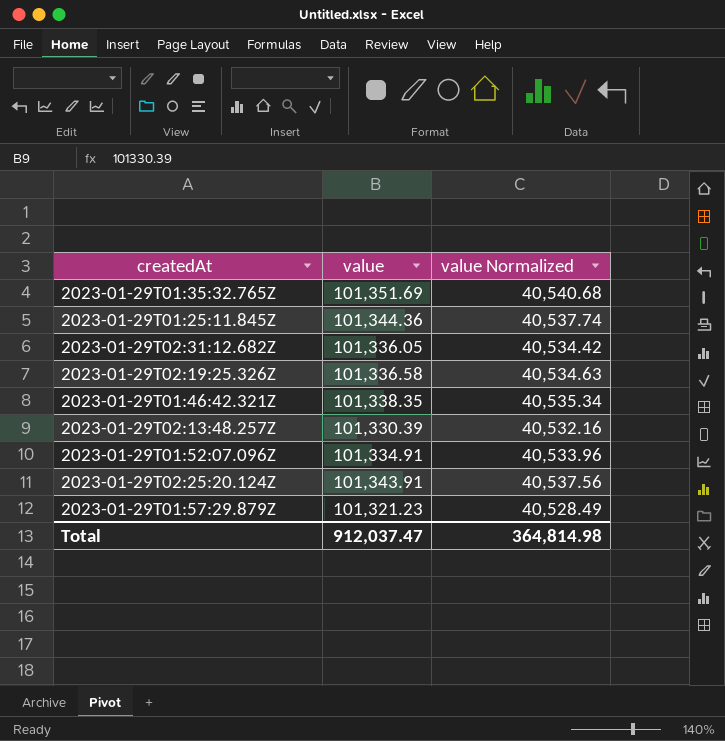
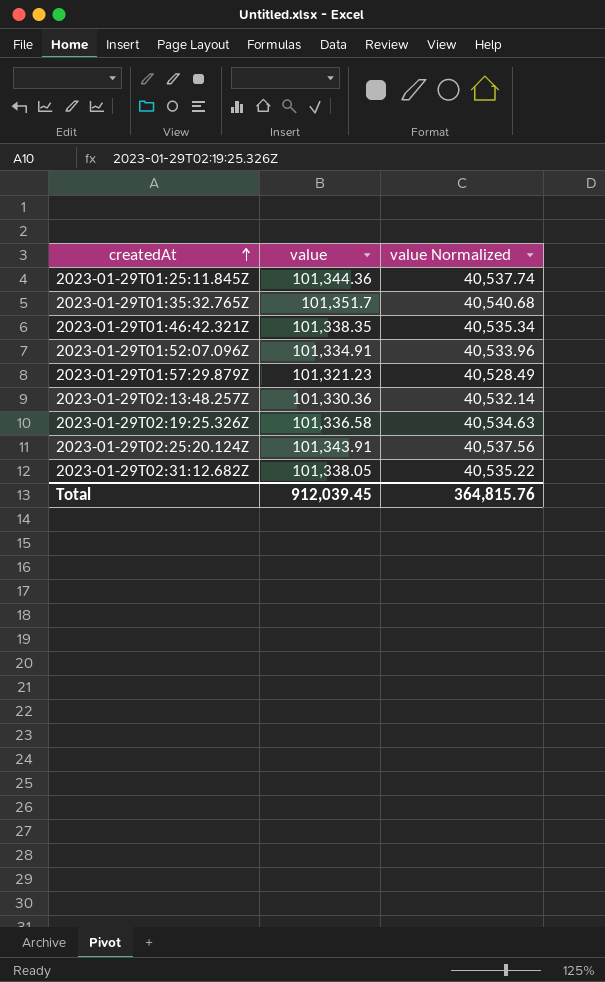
row order: none -> createdAt ascending
2023-01-29T01:35:32.765Z | value: 101,351.69 -> 101,351.7
2023-01-29T02:13:48.257Z | value: 101,330.39 -> 101,330.36
2023-01-29T02:13:48.257Z | value Normalized: 40,532.16 -> 40,532.14
2023-01-29T02:31:12.682Z | value: 101,336.05 -> 101,338.05
2023-01-29T02:31:12.682Z | value Normalized: 40,534.42 -> 40,535.22
Total | value: 912,037.47 -> 912,039.45
Total | value Normalized: 364,814.98 -> 364,815.76

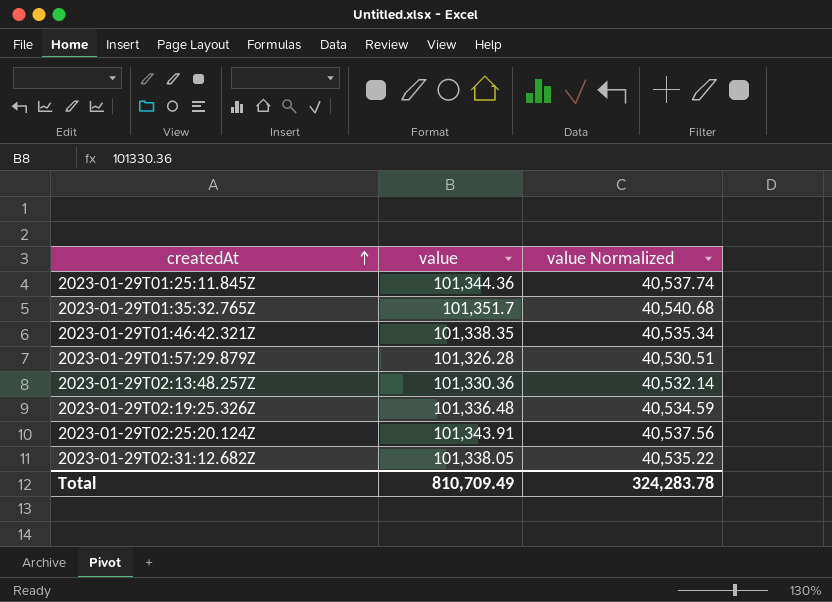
row 2023-01-29T01:52:07.096Z: 101,334.91 | 40,533.96 -> none
2023-01-29T01:57:29.879Z | value: 101,321.23 -> 101,326.28
2023-01-29T01:57:29.879Z | value Normalized: 40,528.49 -> 40,530.51
2023-01-29T02:19:25.326Z | value: 101,336.58 -> 101,336.48
2023-01-29T02:19:25.326Z | value Normalized: 40,534.63 -> 40,534.59
Total | value: 912,039.45 -> 810,709.49
Total | value Normalized: 364,815.76 -> 324,283.78

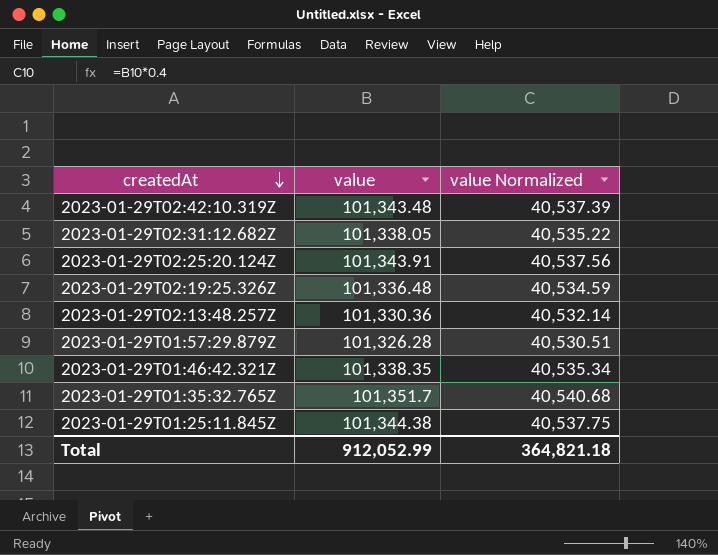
row order: createdAt ascending -> createdAt descending
row 2023-01-29T02:42:10.319Z: none -> 101,343.48 | 40,537.39
2023-01-29T01:25:11.845Z | value: 101,344.36 -> 101,344.38
2023-01-29T01:25:11.845Z | value Normalized: 40,537.74 -> 40,537.75
Total | value: 810,709.49 -> 912,052.99
Total | value Normalized: 324,283.78 -> 364,821.18

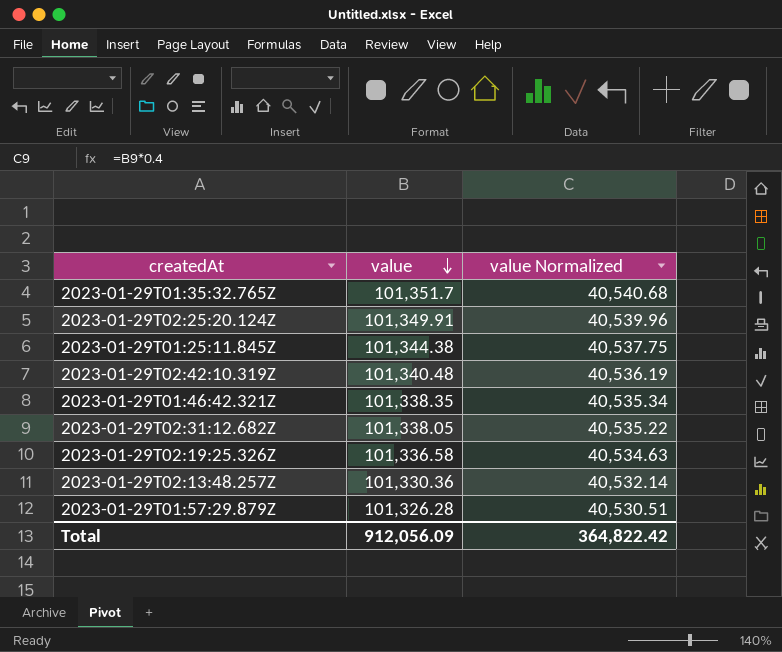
row order: createdAt descending -> value descending
2023-01-29T02:25:20.124Z | value: 101,343.91 -> 101,349.91
2023-01-29T02:25:20.124Z | value Normalized: 40,537.56 -> 40,539.96
2023-01-29T02:42:10.319Z | value: 101,343.48 -> 101,340.48
2023-01-29T02:42:10.319Z | value Normalized: 40,537.39 -> 40,536.19
2023-01-29T02:19:25.326Z | value: 101,336.48 -> 101,336.58
2023-01-29T02:19:25.326Z | value Normalized: 40,534.59 -> 40,534.63
Total | value: 912,052.99 -> 912,056.09
Total | value Normalized: 364,821.18 -> 364,822.42

